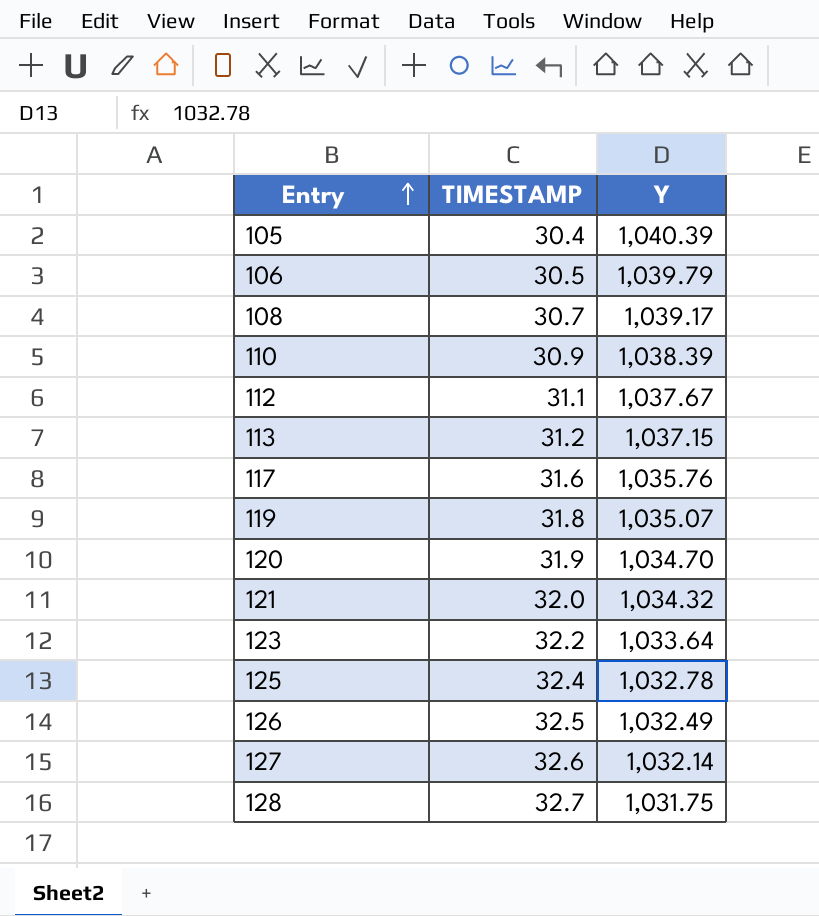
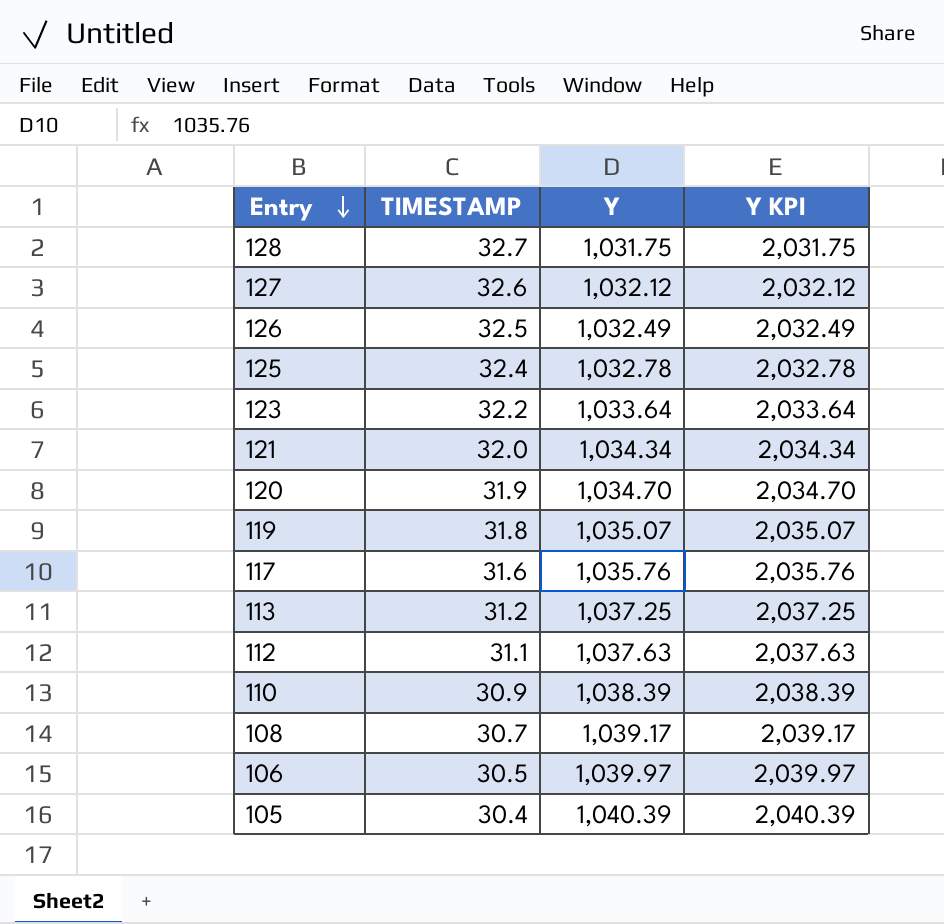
row order: Entry ascending -> Entry descending
column Y KPI | formula: none -> [Y] + 1000
127 | Y: 1,032.14 -> 1,032.12
121 | Y: 1,034.32 -> 1,034.34
113 | Y: 1,037.15 -> 1,037.25
112 | Y: 1,037.67 -> 1,037.63
106 | Y: 1,039.79 -> 1,039.97

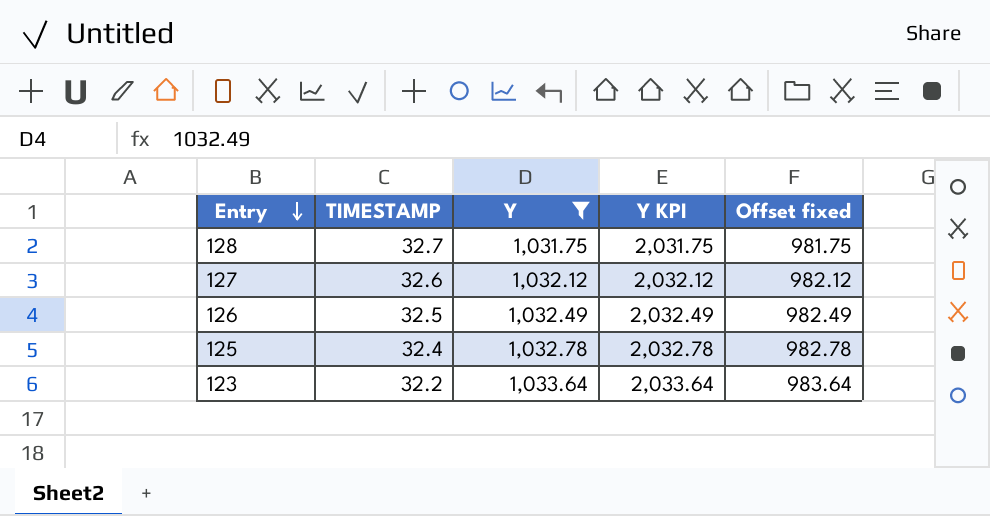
filter: none -> Y <= 1,033.64
column Offset fixed | formula: none -> [Y] - 50

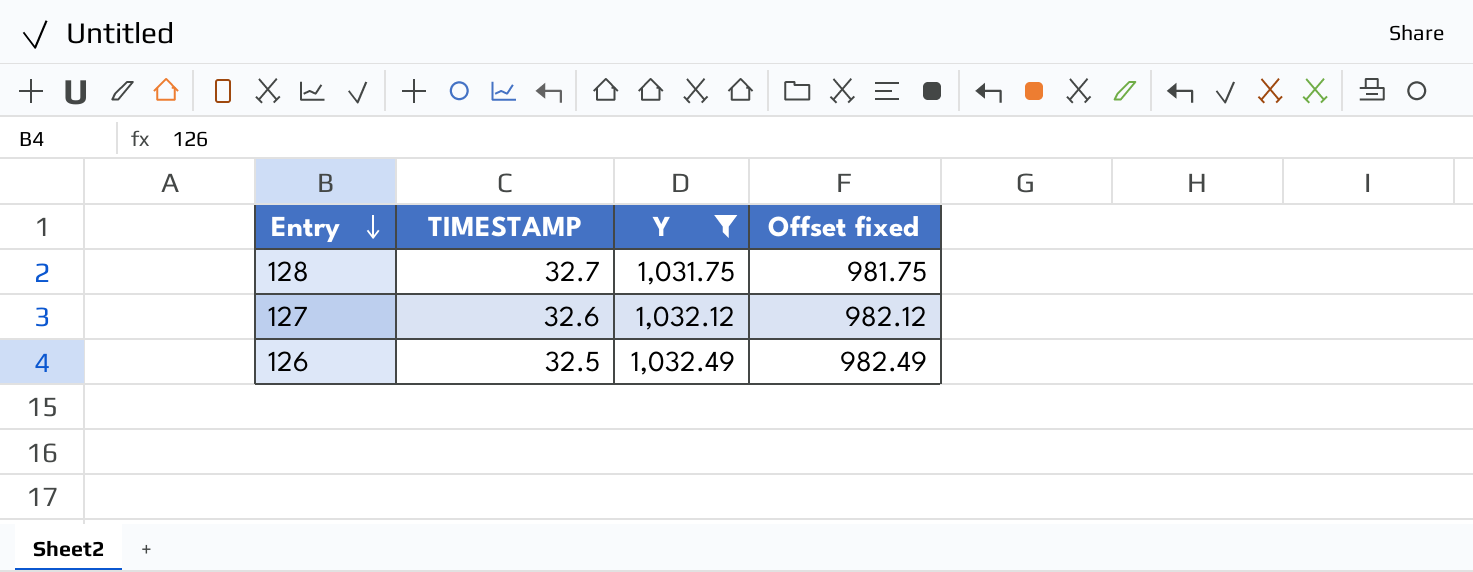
column Y KPI | formula: [Y] + 1000 -> none
row 125: 32.4 | 1,032.78 | 2,032.78 | 982.78 -> none
row 123: 32.2 | 1,033.64 | 2,033.64 | 983.64 -> none

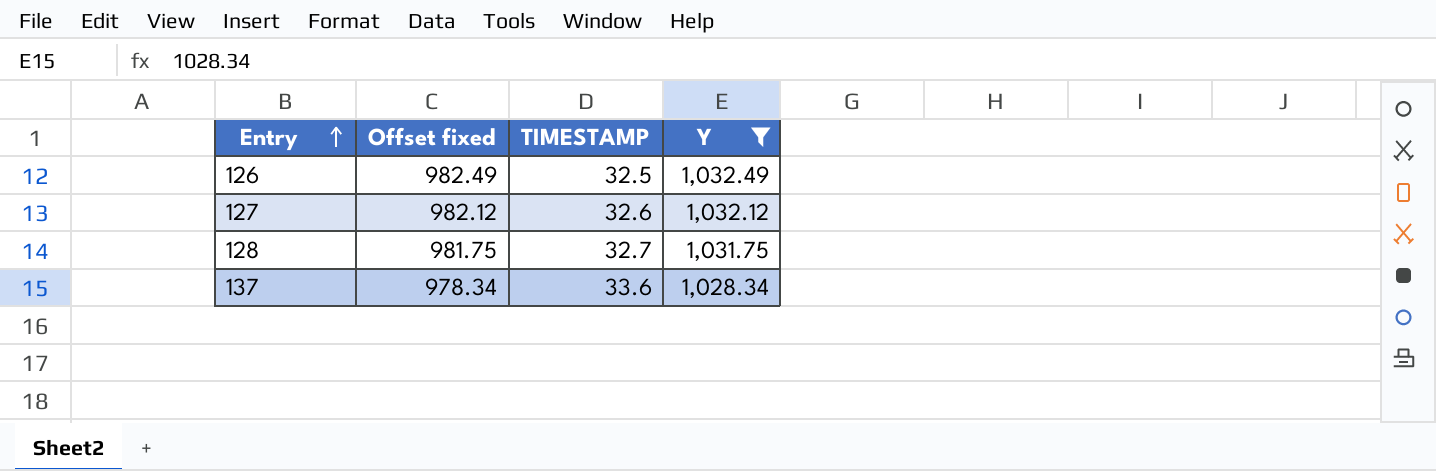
row order: Entry descending -> Entry ascending
column Offset fixed | position: 4 -> 2
row 137: none -> 978.34 | 33.6 | 1,028.34

